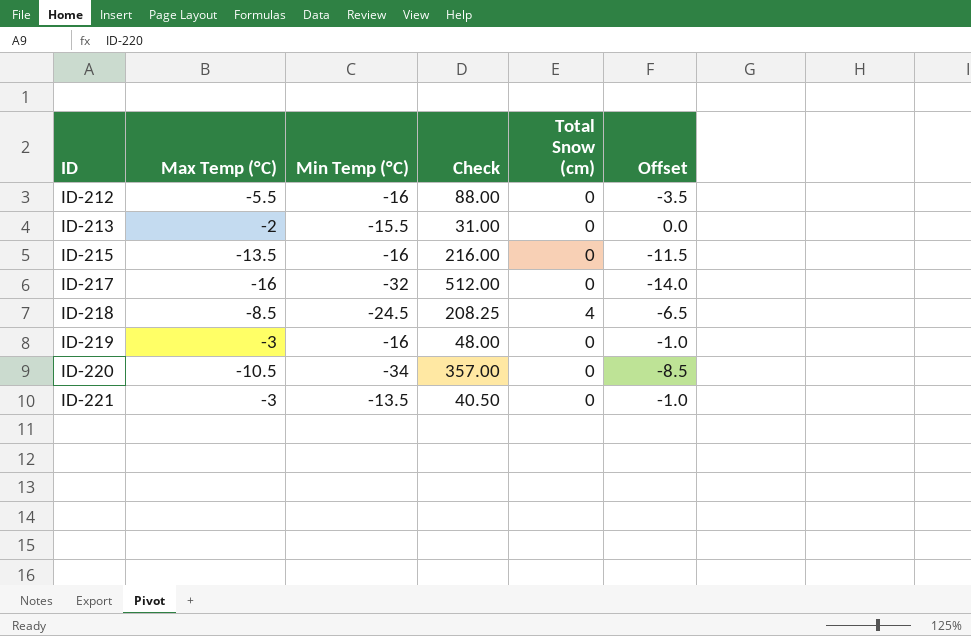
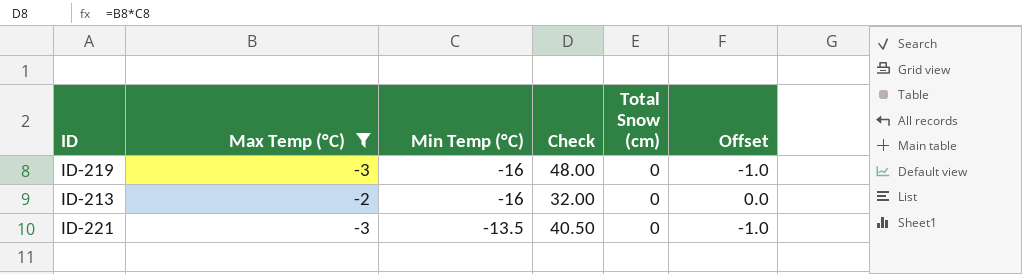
filter: none -> Max Temp (°C) >= -3
row order: ID ascending -> Min Temp (°C) ascending
ID-213 | Min Temp (°C): -15.5 -> -16
ID-213 | Check: 31.00 -> 32.00

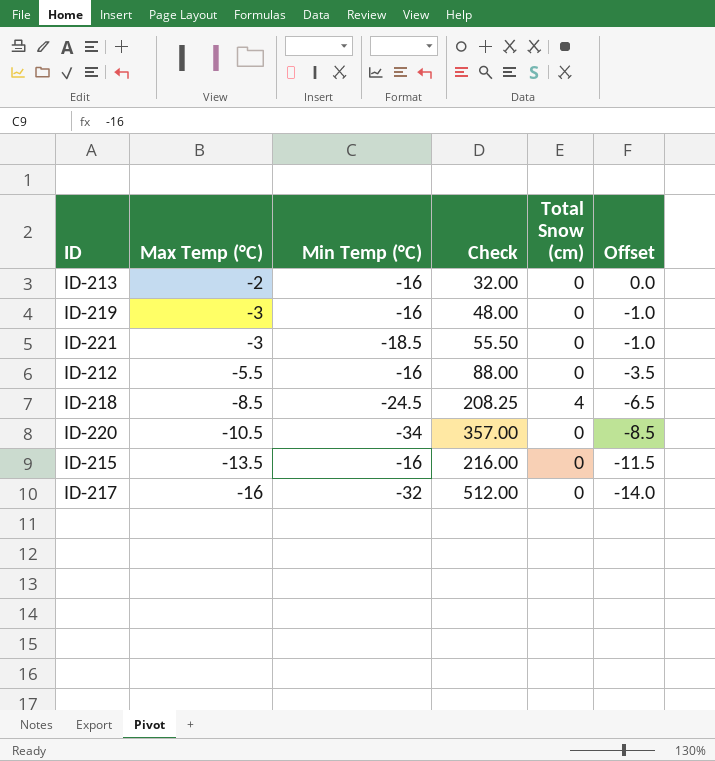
filter: Max Temp (°C) >= -3 -> none
row order: Min Temp (°C) ascending -> Max Temp (°C) descending
ID-221 | Min Temp (°C): -13.5 -> -18.5
ID-221 | Check: 40.50 -> 55.50

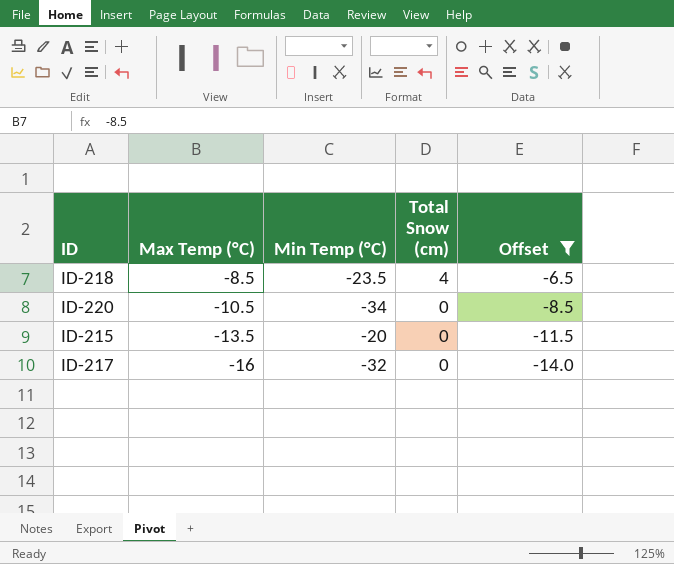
filter: none -> Offset <= -6.5
column Check | formula: [Max Temp (°C)] * [Min Temp (°C)] -> none
ID-218 | Min Temp (°C): -24.5 -> -23.5
ID-215 | Min Temp (°C): -16 -> -20

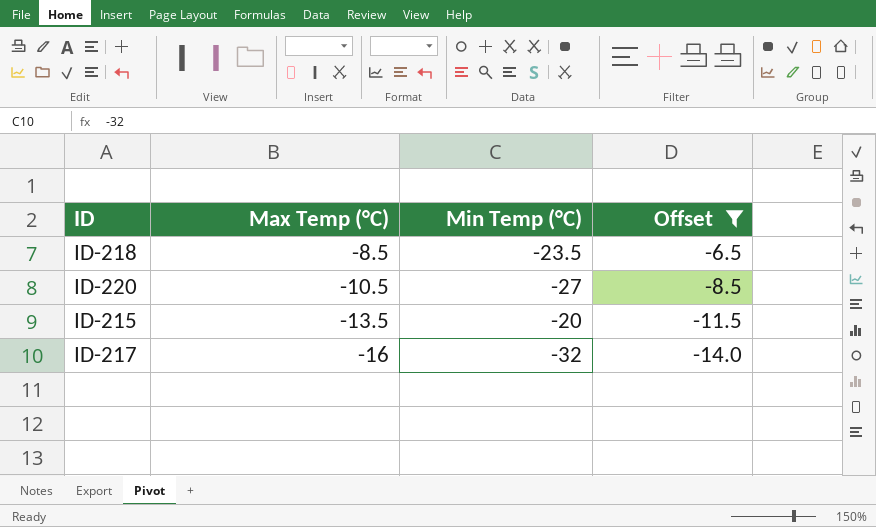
column Total Snow (cm) | position: 4 -> none
ID-220 | Min Temp (°C): -34 -> -27

